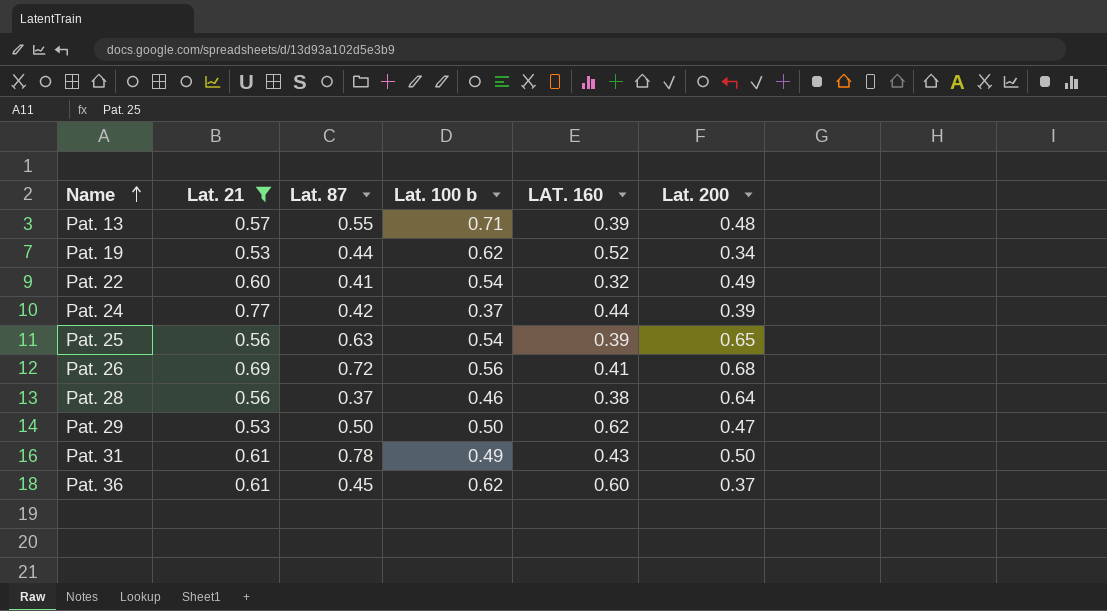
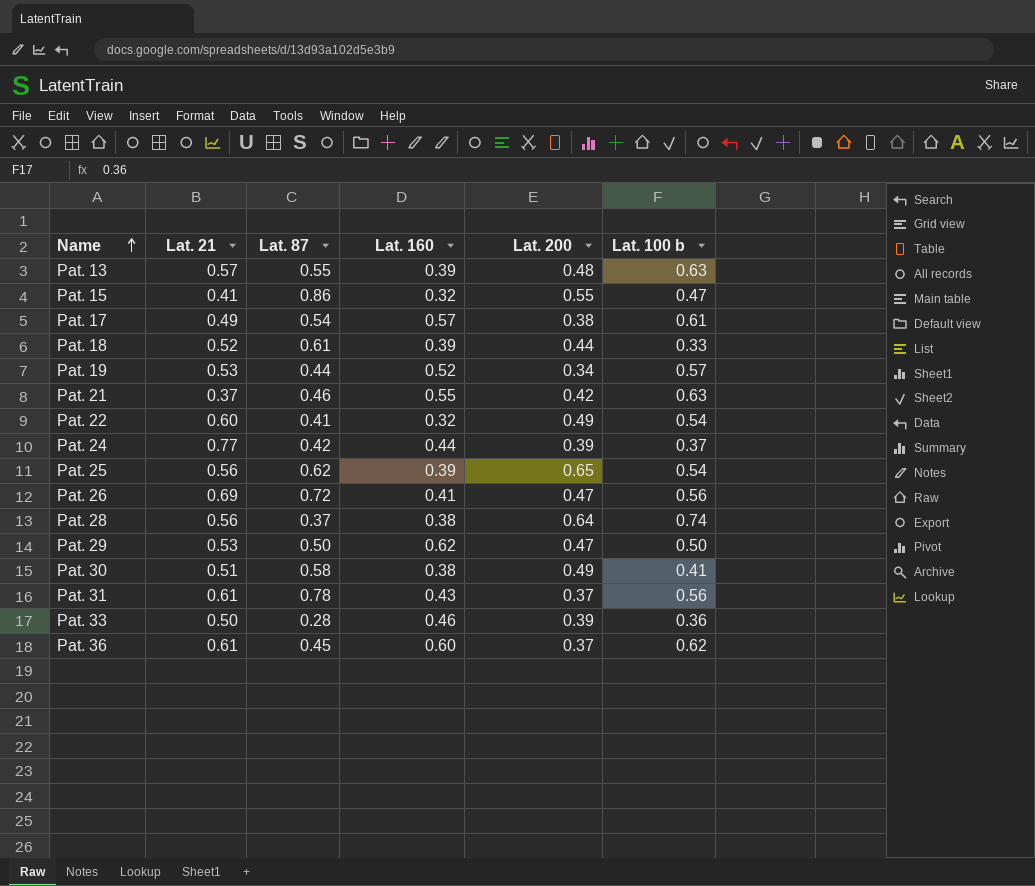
filter: Lat. 21 >= 0.53 -> none
column name: LAT. 160 -> Lat. 160
column Lat. 100 b | position: 4 -> 6
Pat. 13 | Lat. 100 b: 0.71 -> 0.63
Pat. 19 | Lat. 100 b: 0.62 -> 0.57
Pat. 25 | Lat. 87: 0.63 -> 0.62
Pat. 26 | Lat. 200: 0.68 -> 0.47
Pat. 28 | Lat. 100 b: 0.46 -> 0.74
Pat. 31 | Lat. 200: 0.50 -> 0.37
Pat. 31 | Lat. 100 b: 0.49 -> 0.56

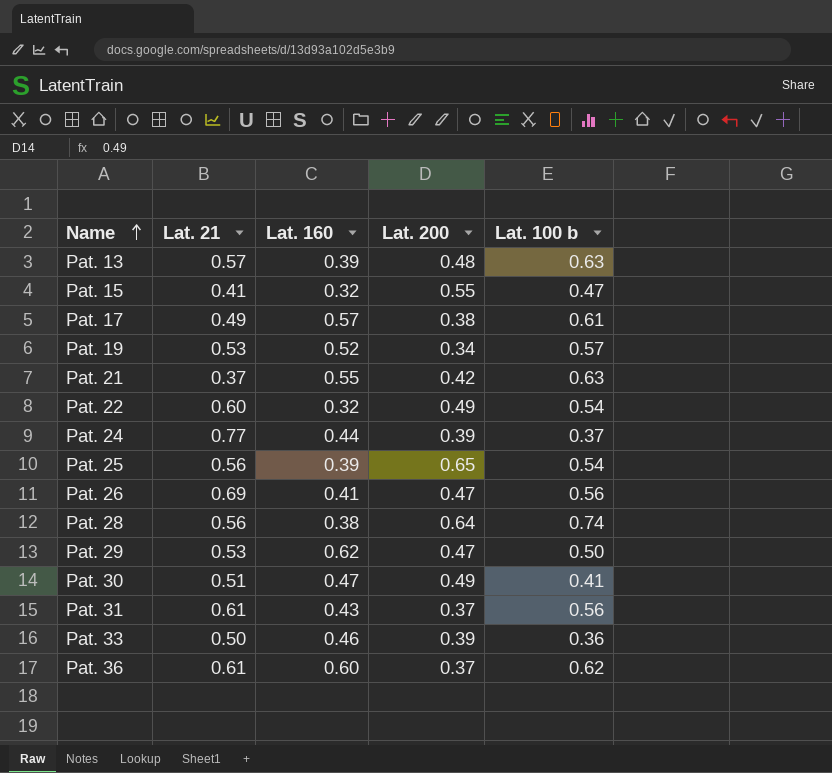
column Lat. 87 | position: 3 -> none
row Pat. 18: 0.52 | 0.61 | 0.39 | 0.44 | 0.33 -> none
Pat. 30 | Lat. 160: 0.38 -> 0.47

